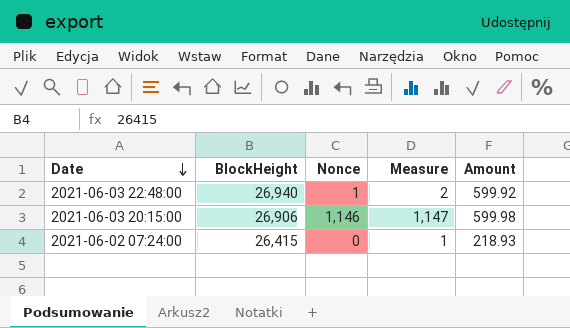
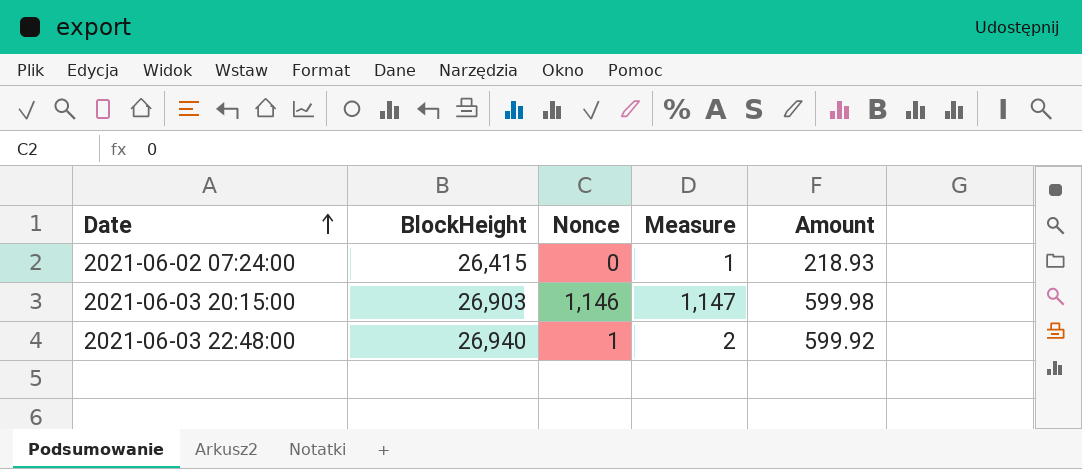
row order: Date descending -> Date ascending
2021-06-03 20:15:00 | BlockHeight: 26,906 -> 26,903

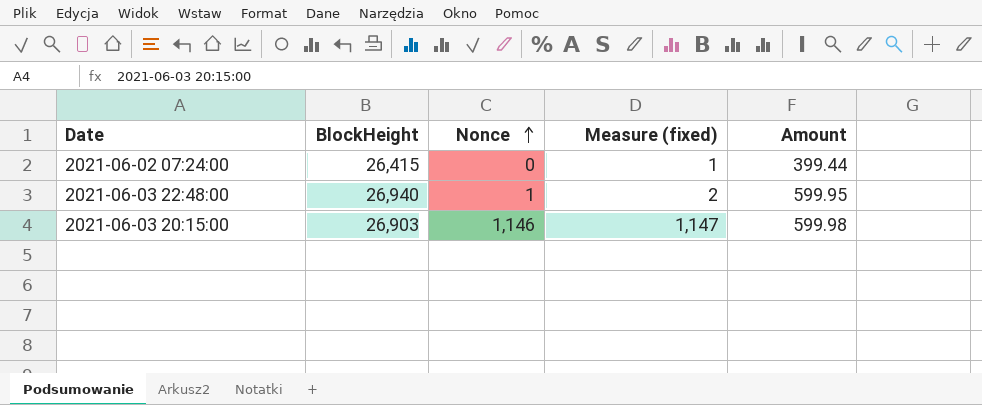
row order: Date ascending -> Nonce ascending
column name: Measure -> Measure (fixed)
2021-06-02 07:24:00 | Amount: 218.93 -> 399.44
2021-06-03 22:48:00 | Amount: 599.92 -> 599.95

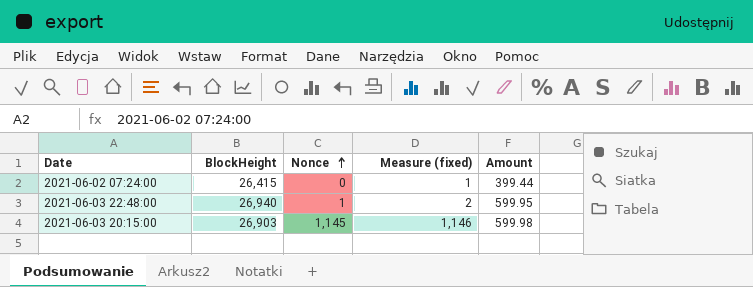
2021-06-03 20:15:00 | Nonce: 1,146 -> 1,145
2021-06-03 20:15:00 | Measure (fixed): 1,147 -> 1,146

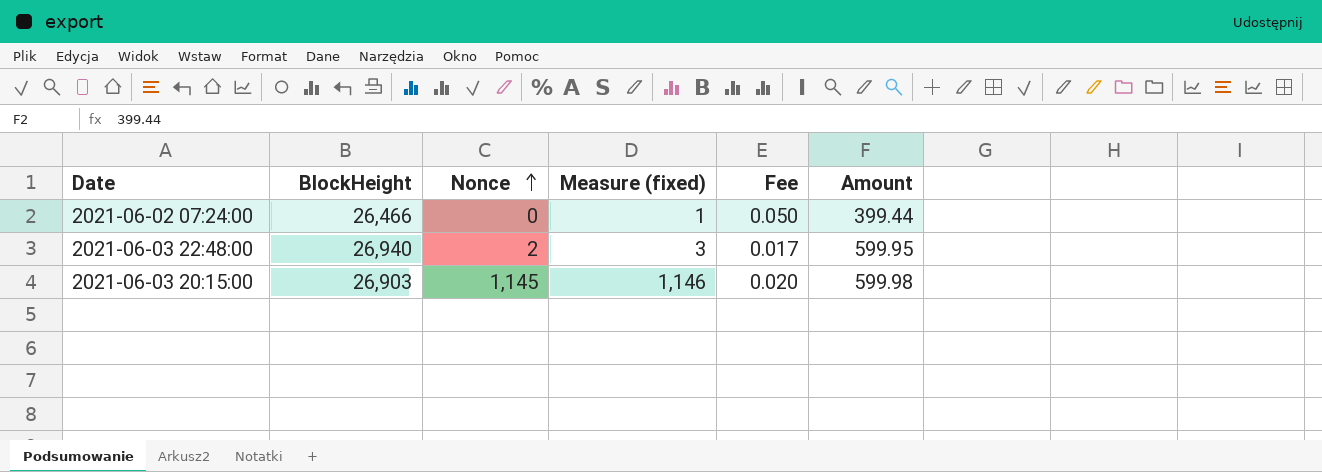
column Fee | position: none -> 5
2021-06-02 07:24:00 | BlockHeight: 26,415 -> 26,466
2021-06-03 22:48:00 | Nonce: 1 -> 2
2021-06-03 22:48:00 | Measure (fixed): 2 -> 3

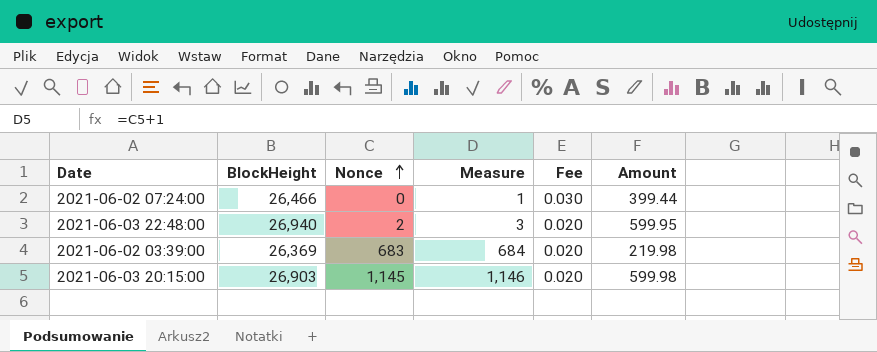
column name: Measure (fixed) -> Measure
2021-06-02 07:24:00 | Fee: 0.050 -> 0.030
2021-06-03 22:48:00 | Fee: 0.017 -> 0.020
row 2021-06-02 03:39:00: none -> 26,369 | 683 | 684 | 0.020 | 219.98

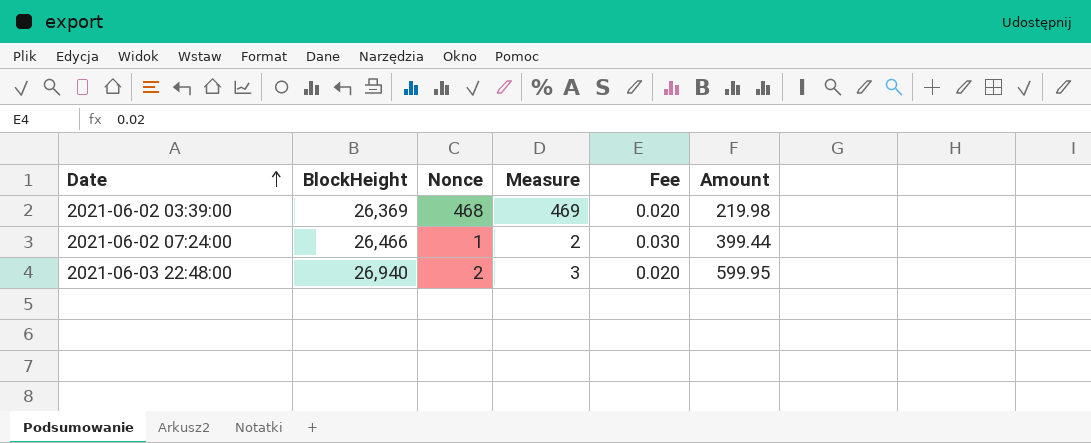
row order: Nonce ascending -> Date ascending
row 2021-06-03 20:15:00: 26,903 | 1,145 | 1,146 | 0.020 | 599.98 -> none
2021-06-02 03:39:00 | Nonce: 683 -> 468
2021-06-02 03:39:00 | Measure: 684 -> 469
2021-06-02 07:24:00 | Nonce: 0 -> 1
2021-06-02 07:24:00 | Measure: 1 -> 2

